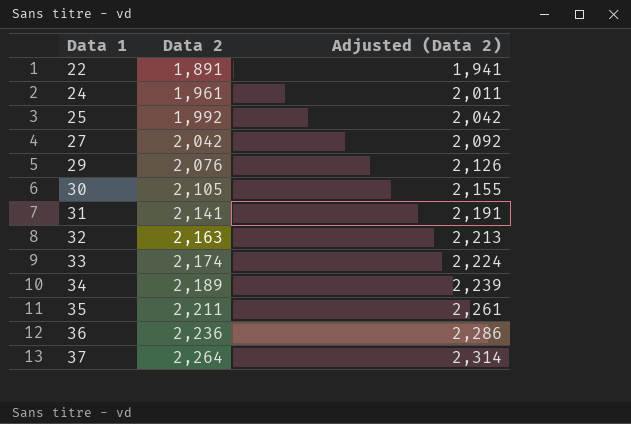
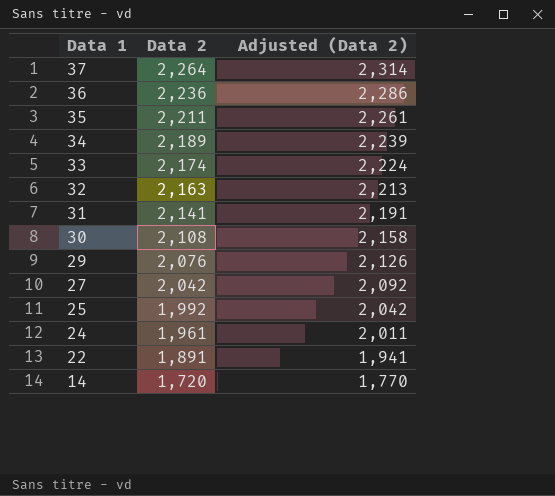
row order: Data 1 ascending -> Data 1 descending
30 | Data 2: 2,105 -> 2,108
30 | Adjusted (Data 2): 2,155 -> 2,158
row 14: none -> 1,720 | 1,770

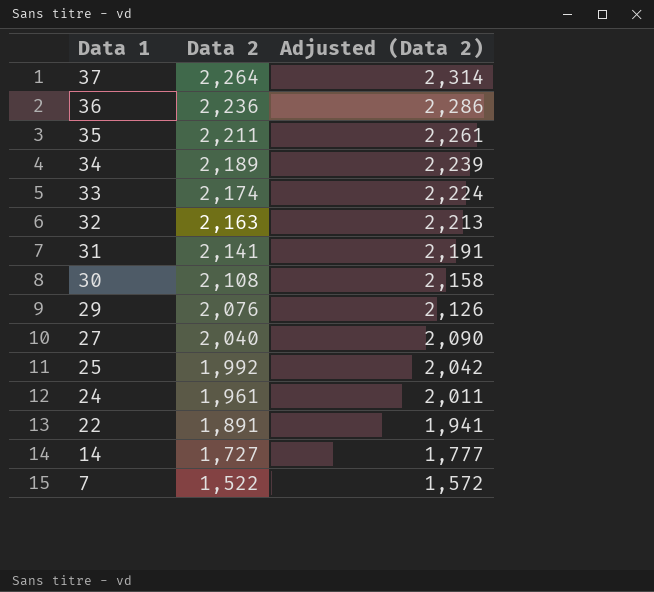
27 | Data 2: 2,042 -> 2,040
27 | Adjusted (Data 2): 2,092 -> 2,090
14 | Data 2: 1,720 -> 1,727
14 | Adjusted (Data 2): 1,770 -> 1,777
row 7: none -> 1,522 | 1,572

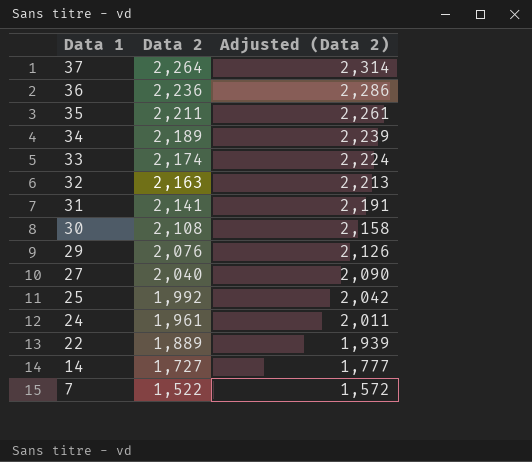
22 | Data 2: 1,891 -> 1,889
22 | Adjusted (Data 2): 1,941 -> 1,939

